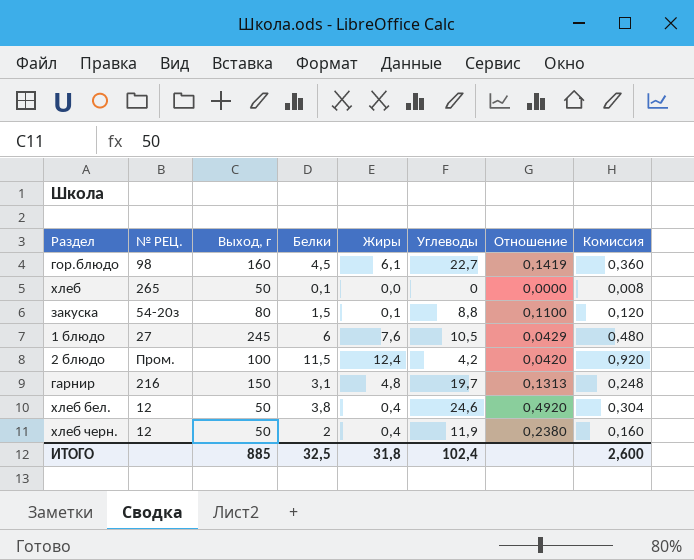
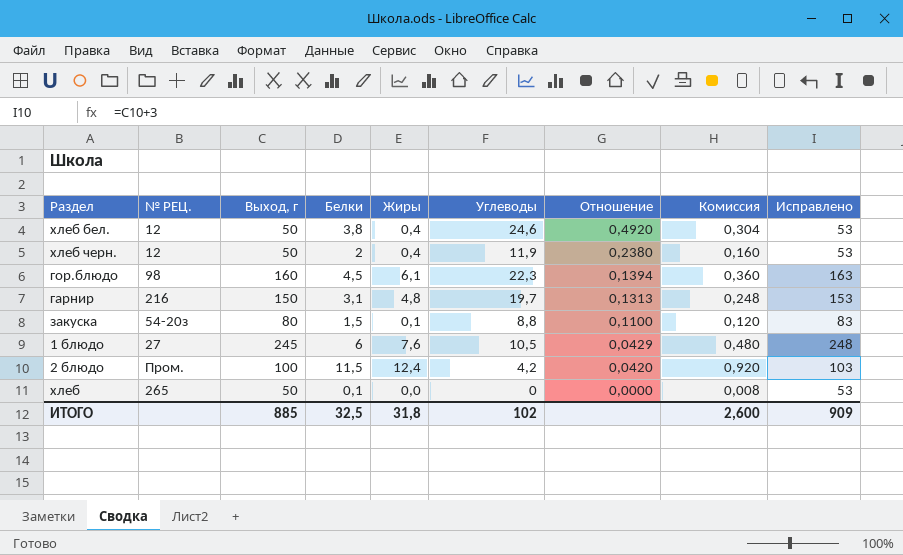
row order: none -> Отношение descending
column Исправлено | formula: none -> [Выход, г] + 3
гор.блюдо | Углеводы: 22,7 -> 22,3
гор.блюдо | Отношение: 0,1419 -> 0,1394
ИТОГО | Углеводы: 102,4 -> 102

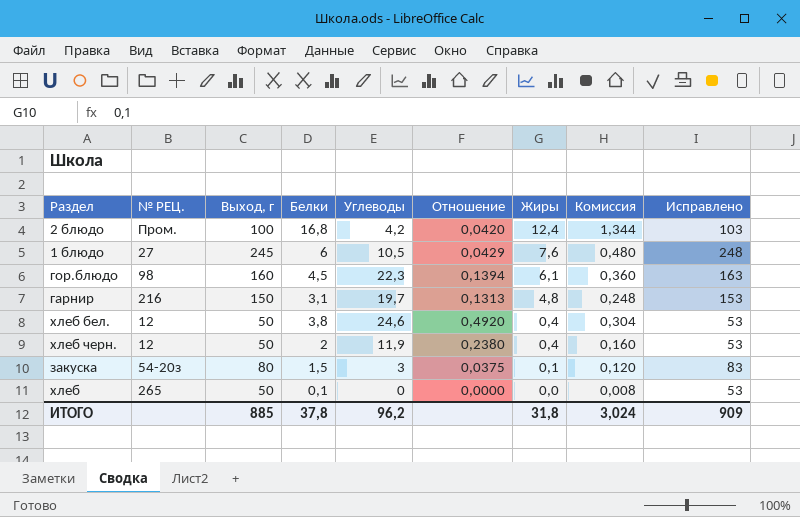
row order: Отношение descending -> Жиры descending
column Жиры | position: 5 -> 7
2 блюдо | Белки: 11,5 -> 16,8
2 блюдо | Комиссия: 0,920 -> 1,344
закуска | Углеводы: 8,8 -> 3
закуска | Отношение: 0,1100 -> 0,0375
ИТОГО | Белки: 32,5 -> 37,8
ИТОГО | Углеводы: 102 -> 96,2
ИТОГО | Комиссия: 2,600 -> 3,024

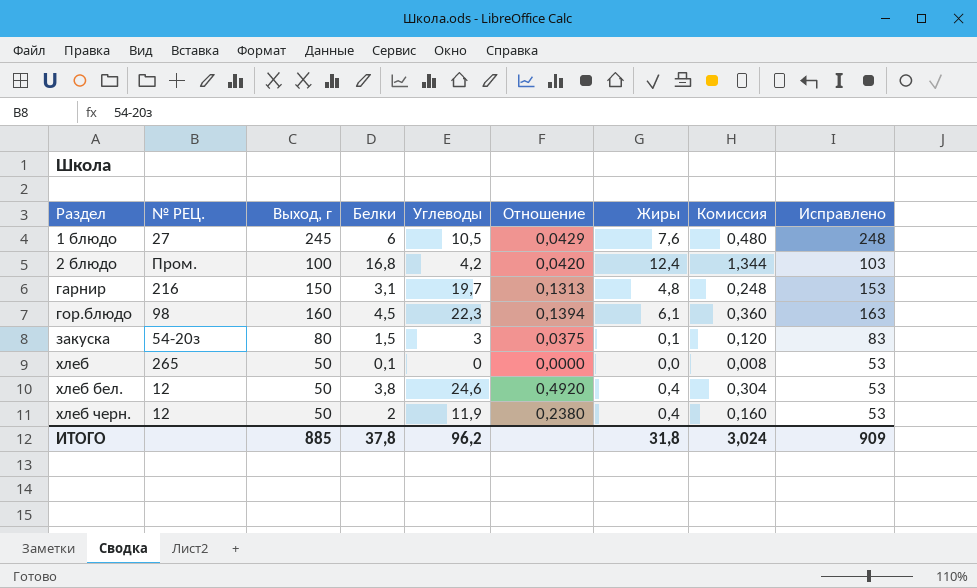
row order: Жиры descending -> Раздел ascending

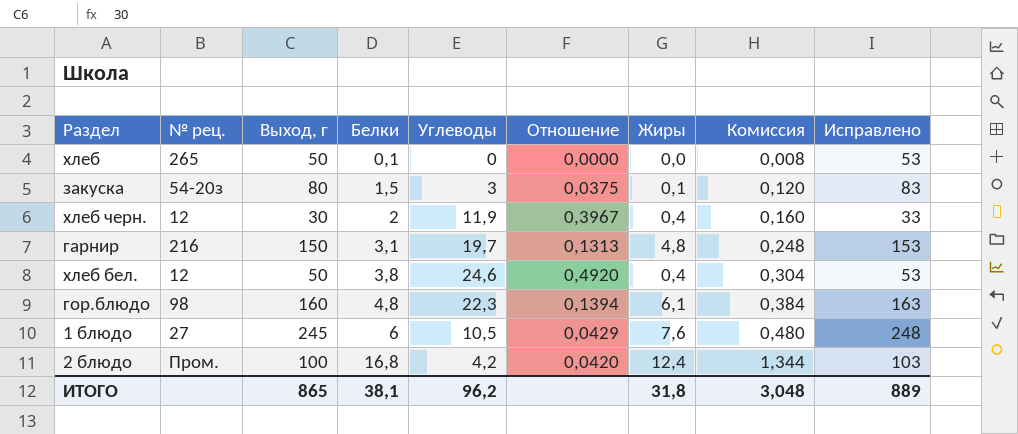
row order: Раздел ascending -> Белки ascending
column name: № РЕЦ. -> № рец.
хлеб черн. | Выход, г: 50 -> 30
хлеб черн. | Отношение: 0,2380 -> 0,3967
хлеб черн. | Исправлено: 53 -> 33
гор.блюдо | Белки: 4,5 -> 4,8
гор.блюдо | Комиссия: 0,360 -> 0,384
ИТОГО | Выход, г: 885 -> 865
ИТОГО | Белки: 37,8 -> 38,1
ИТОГО | Комиссия: 3,024 -> 3,048
ИТОГО | Исправлено: 909 -> 889

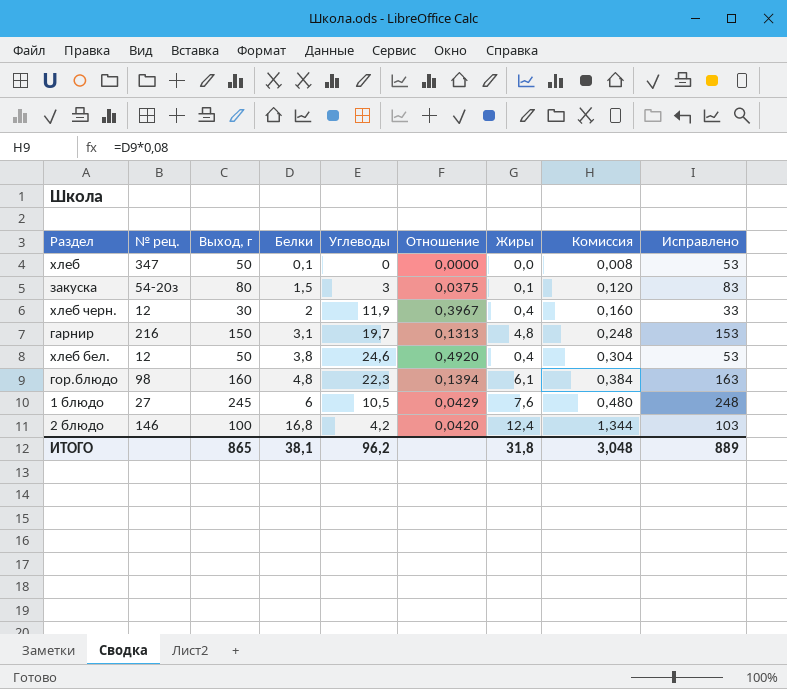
хлеб | № рец.: 265 -> 347
2 блюдо | № рец.: Пром. -> 146

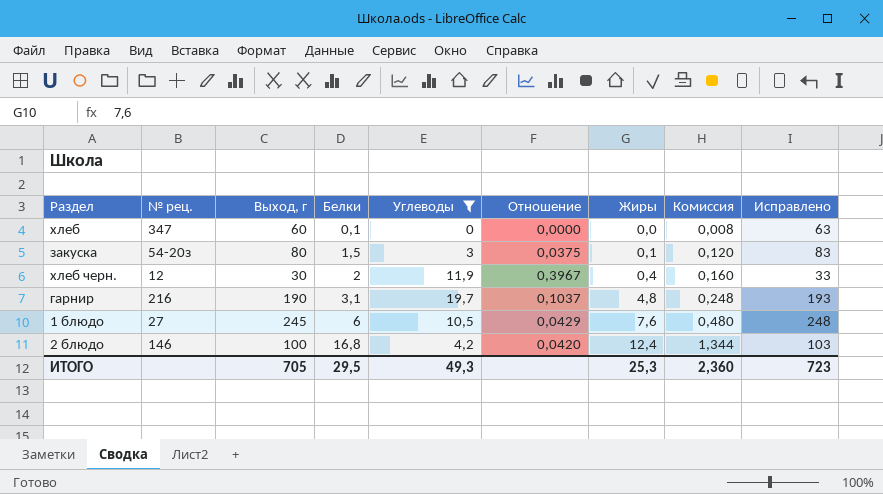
filter: none -> Углеводы <= 19,7
хлеб | Выход, г: 50 -> 60
хлеб | Исправлено: 53 -> 63
гарнир | Выход, г: 150 -> 190
гарнир | Отношение: 0,1313 -> 0,1037
гарнир | Исправлено: 153 -> 193
ИТОГО | Выход, г: 865 -> 705
ИТОГО | Белки: 38,1 -> 29,5
ИТОГО | Углеводы: 96,2 -> 49,3
ИТОГО | Жиры: 31,8 -> 25,3
ИТОГО | Комиссия: 3,048 -> 2,360
ИТОГО | Исправлено: 889 -> 723

